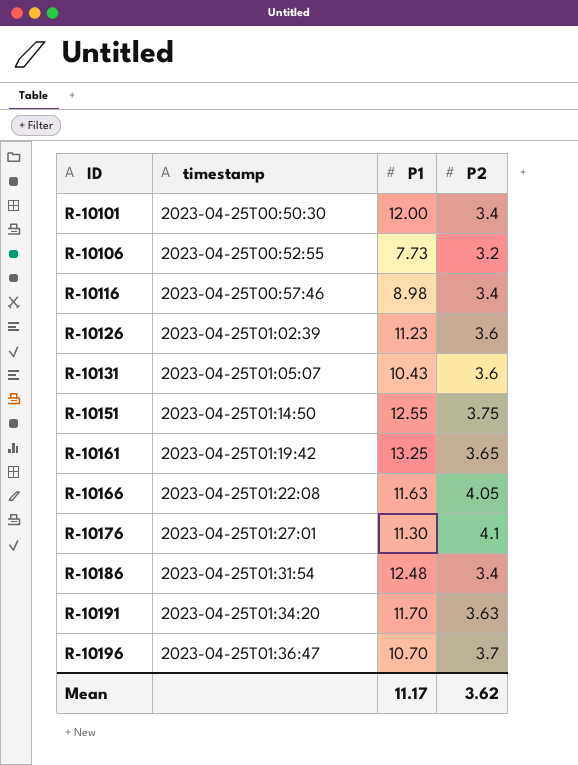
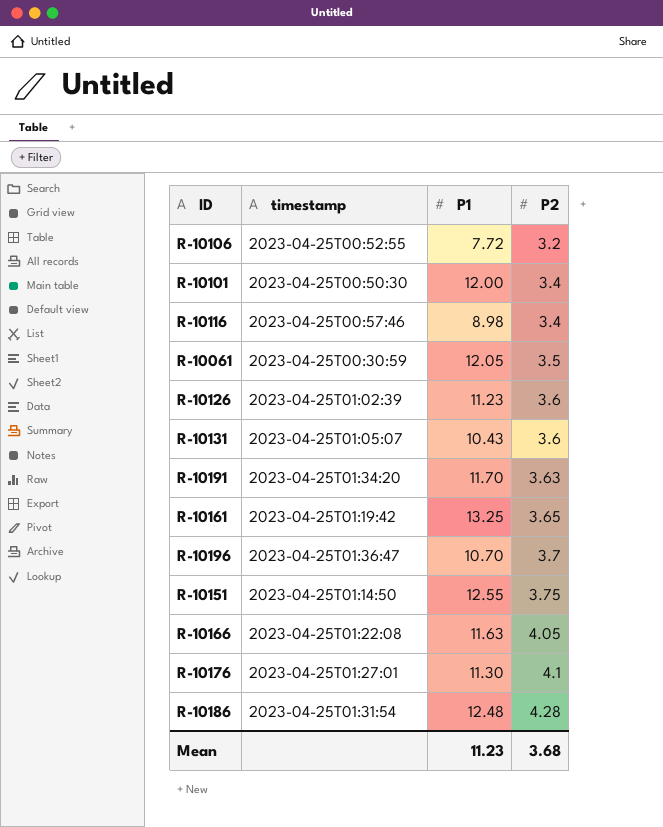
row order: ID ascending -> P2 ascending
R-10106 | P1: 7.73 -> 7.72
row R-10061: none -> 2023-04-25T00:30:59 | 12.05 | 3.5
R-10186 | P2: 3.4 -> 4.28
Mean | P1: 11.17 -> 11.23
Mean | P2: 3.62 -> 3.68

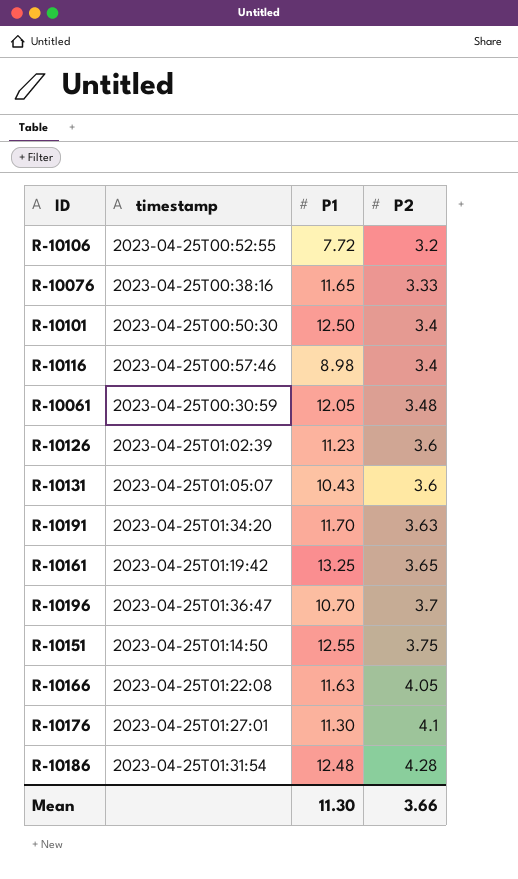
row R-10076: none -> 2023-04-25T00:38:16 | 11.65 | 3.33
R-10101 | P1: 12.00 -> 12.50
R-10061 | P2: 3.5 -> 3.48
Mean | P1: 11.23 -> 11.30
Mean | P2: 3.68 -> 3.66

